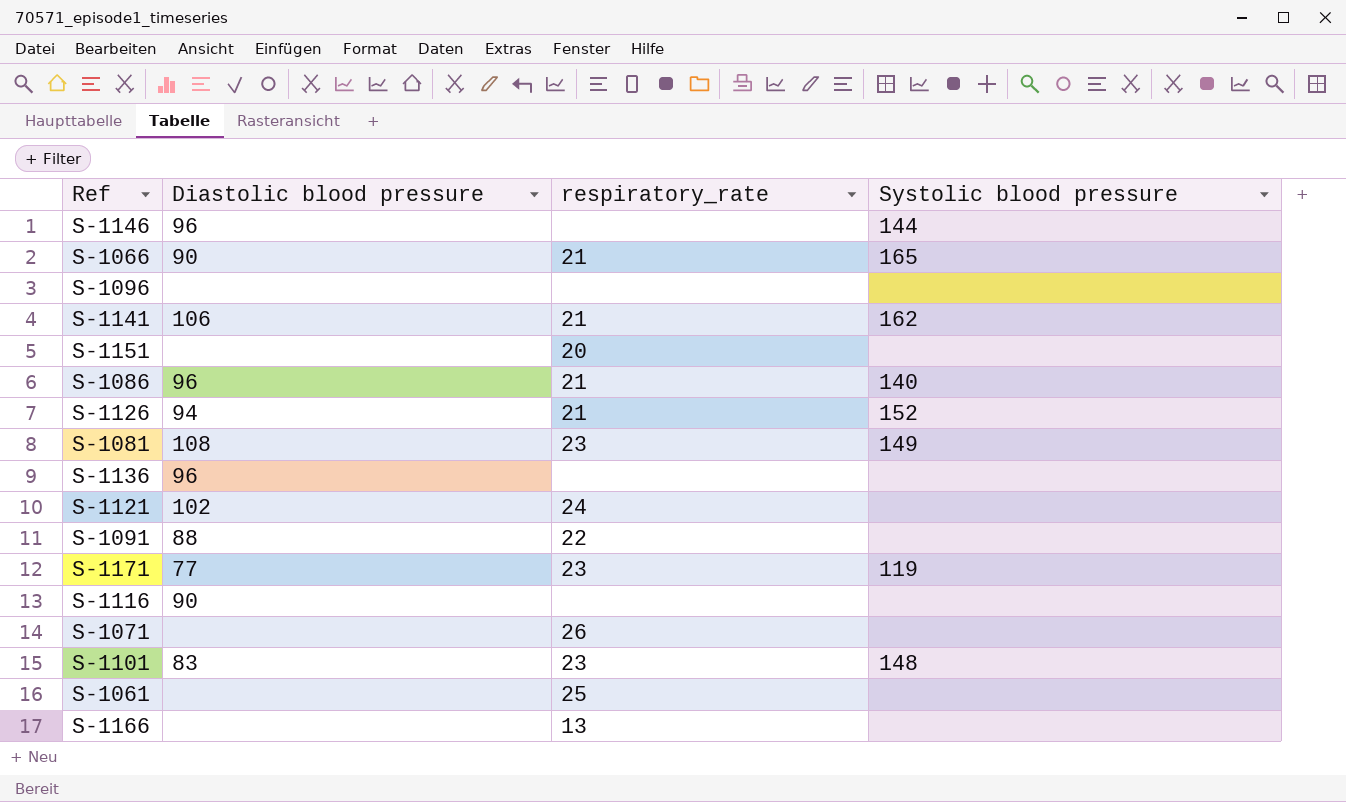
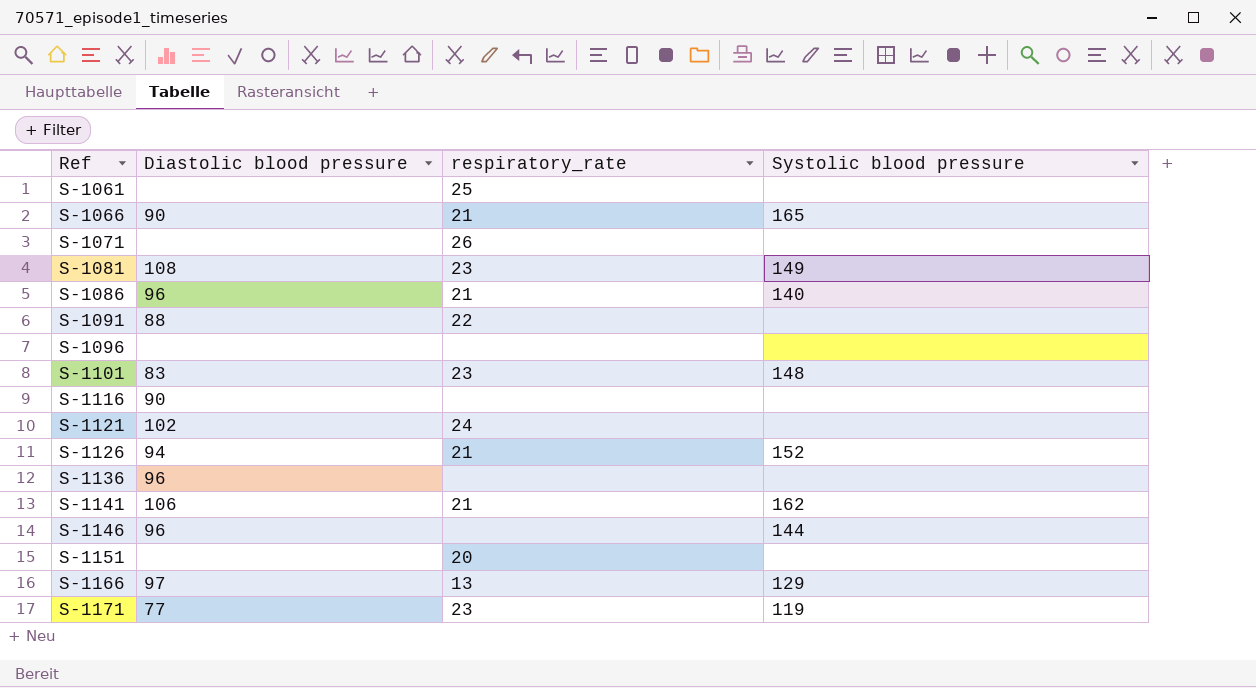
row order: none -> Ref ascending
S-1166 | Diastolic blood pressure: none -> 97
S-1166 | Systolic blood pressure: none -> 129

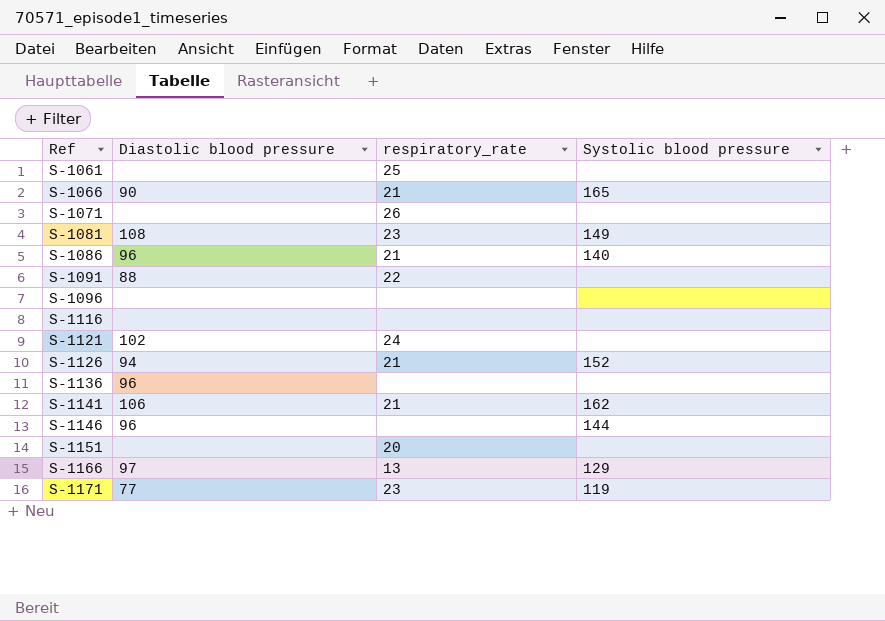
row S-1101: 83 | 23 | 148 -> none
S-1116 | Diastolic blood pressure: 90 -> none

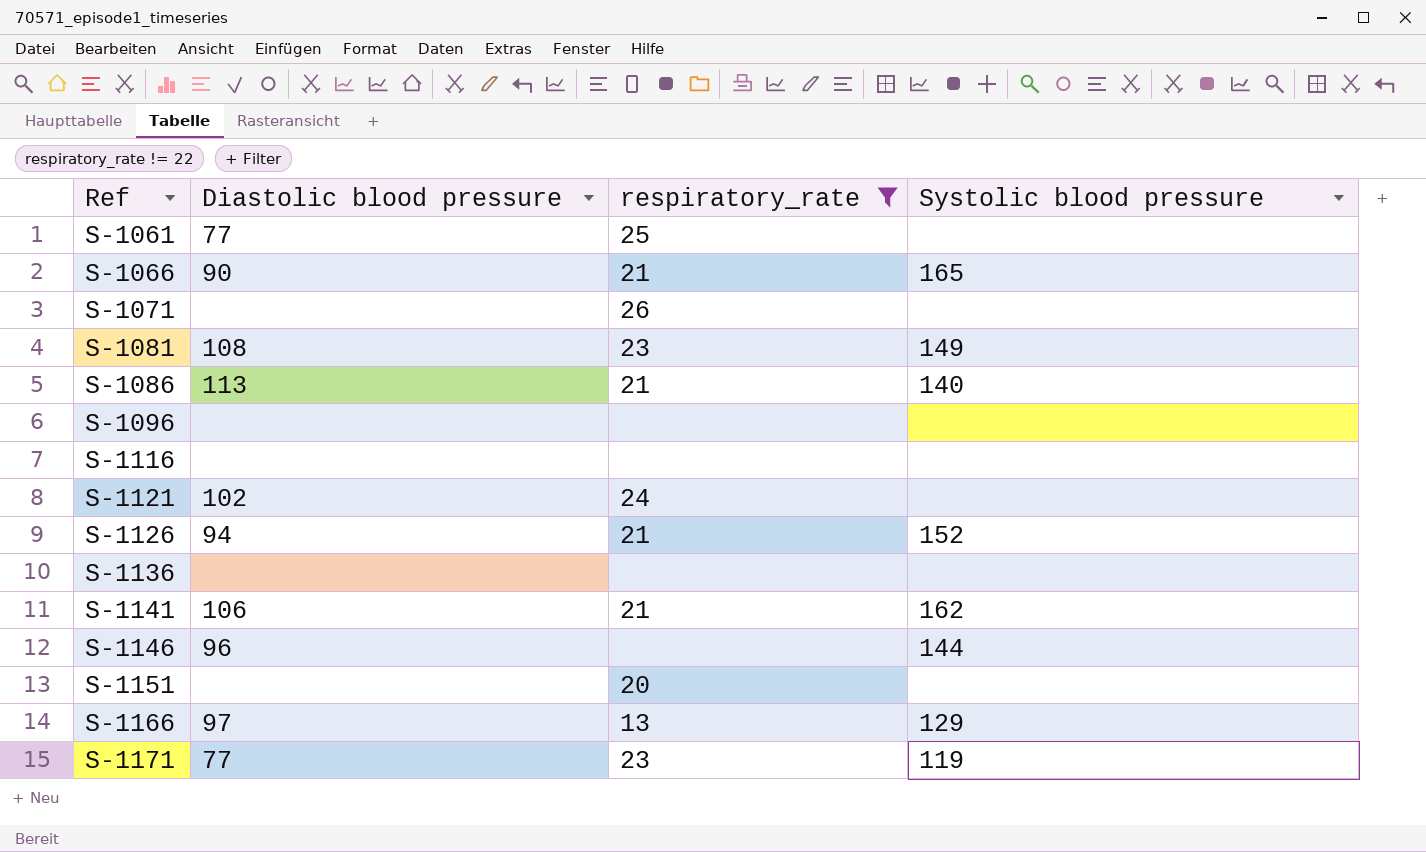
filter: none -> respiratory_rate != 22
S-1061 | Diastolic blood pressure: none -> 77
S-1086 | Diastolic blood pressure: 96 -> 113
S-1136 | Diastolic blood pressure: 96 -> none

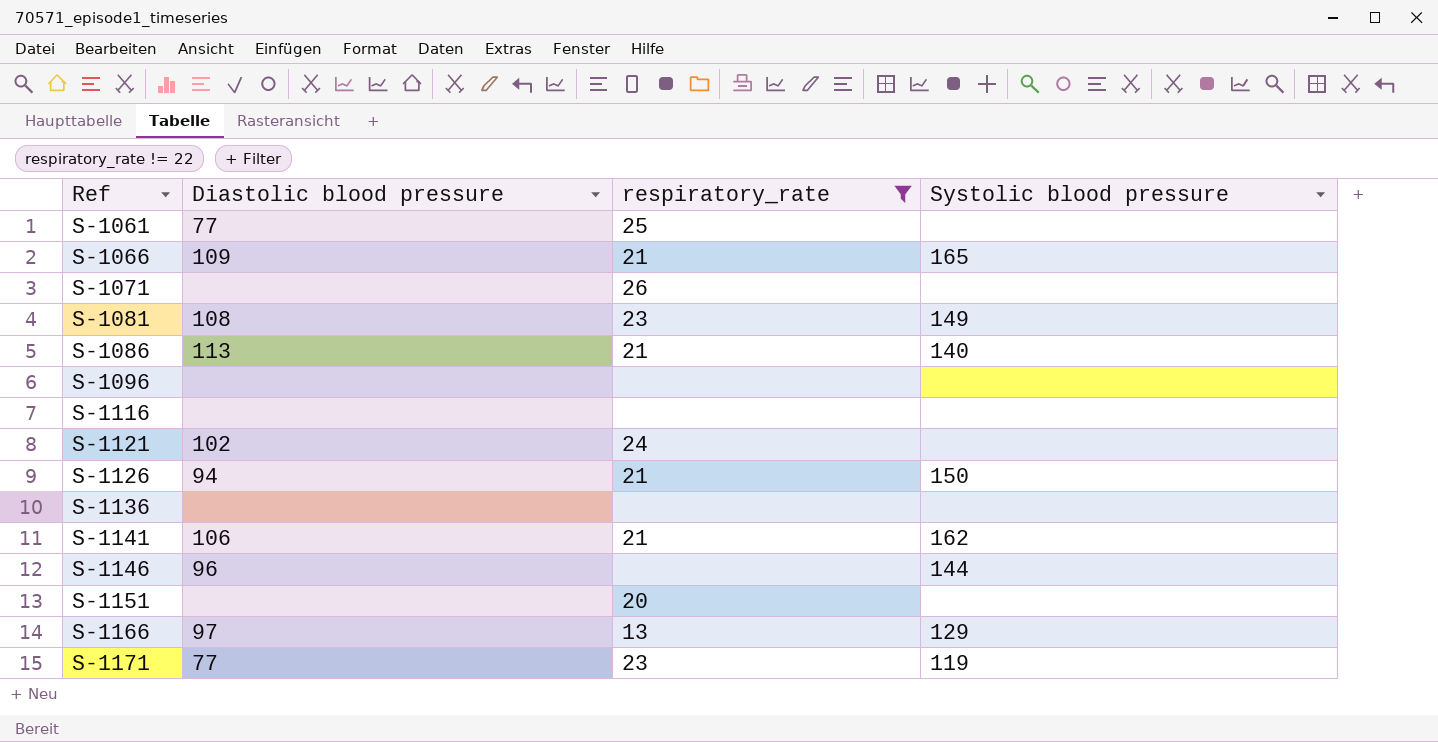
S-1066 | Diastolic blood pressure: 90 -> 109
S-1126 | Systolic blood pressure: 152 -> 150

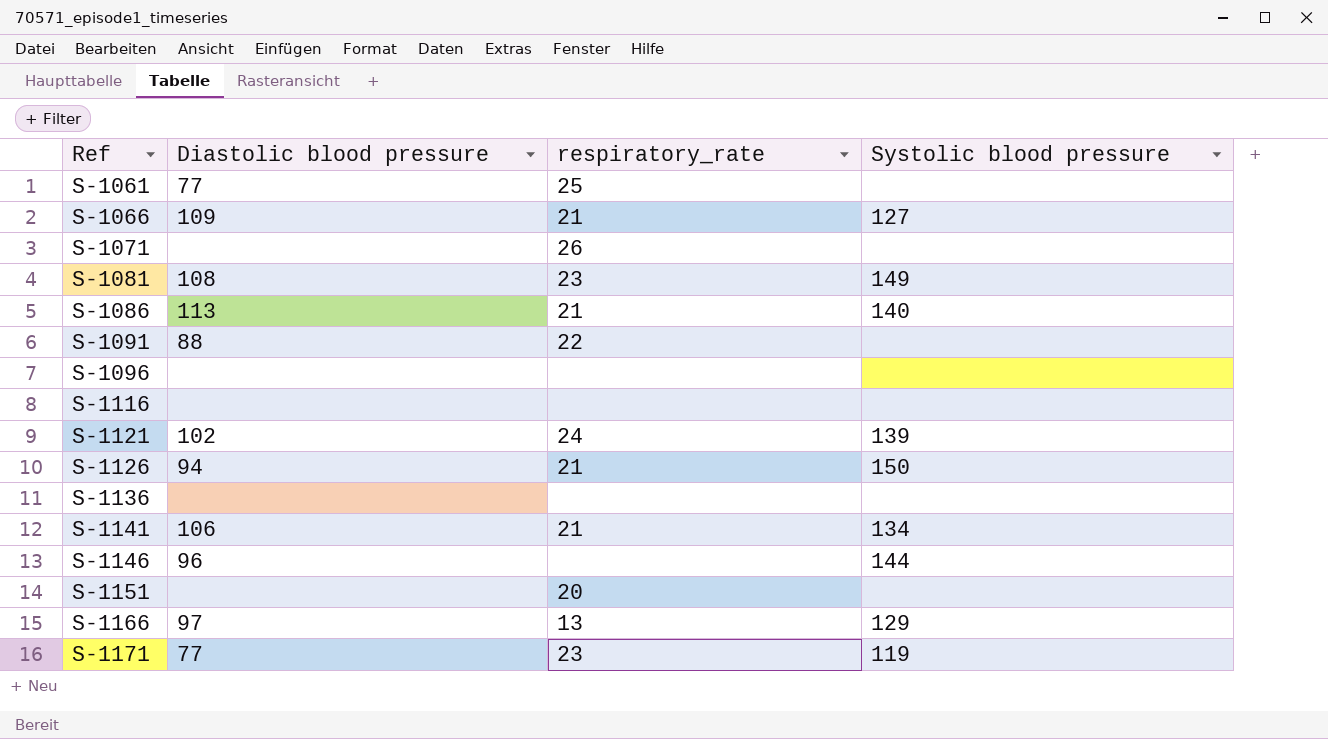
filter: respiratory_rate != 22 -> none
S-1066 | Systolic blood pressure: 165 -> 127
S-1121 | Systolic blood pressure: none -> 139
S-1141 | Systolic blood pressure: 162 -> 134

